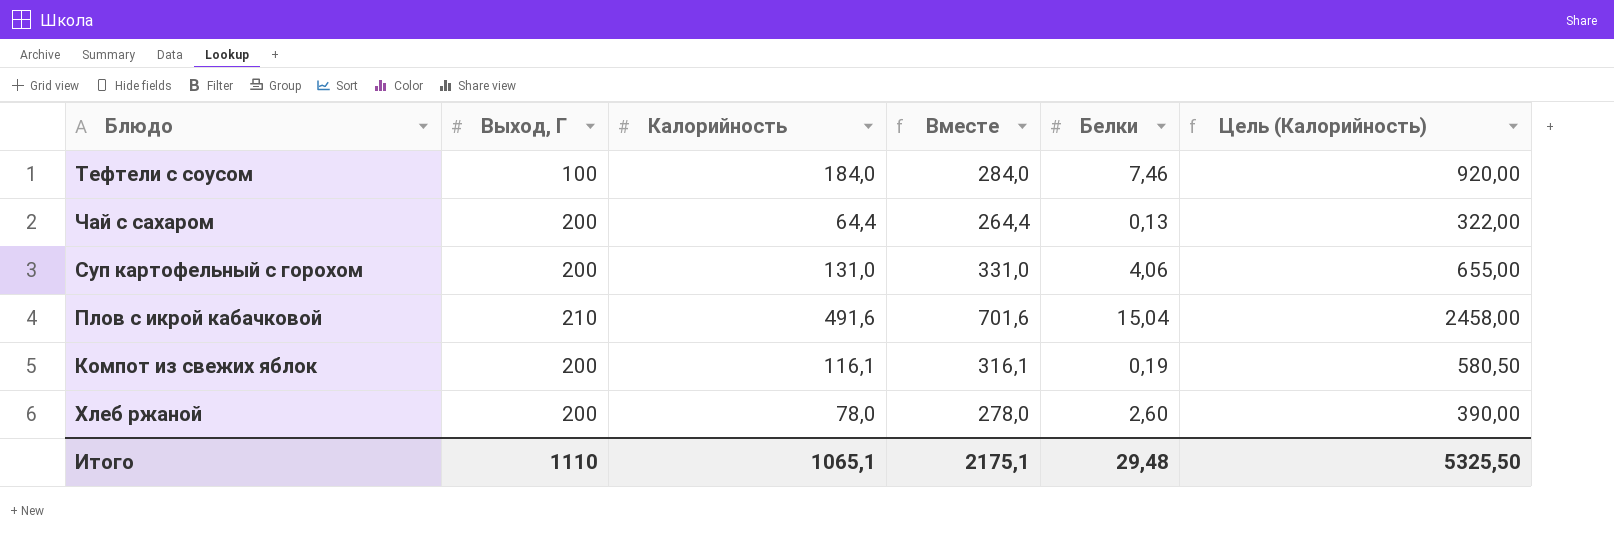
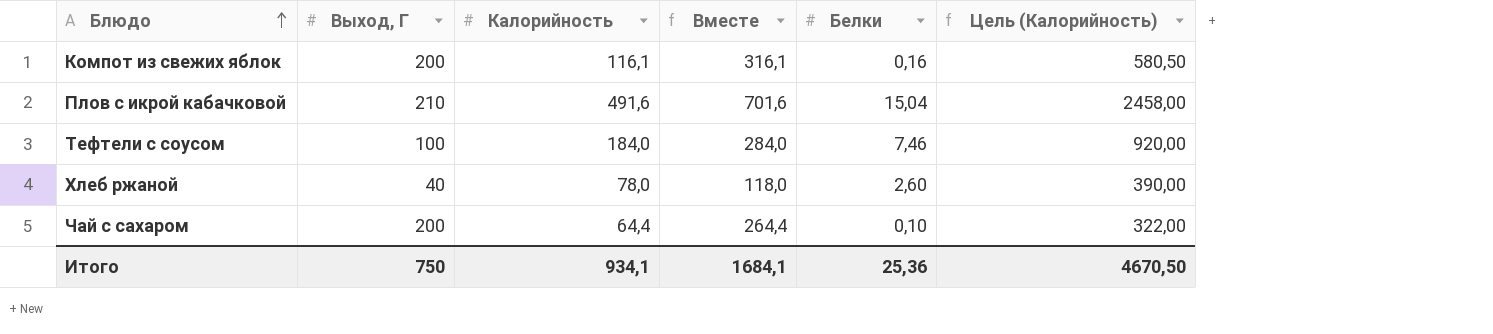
row order: none -> Блюдо ascending
row Суп картофельный с горохом: 200 | 131,0 | 331,0 | 4,06 | 655,00 -> none
Компот из свежих яблок | Белки: 0,19 -> 0,16
Хлеб ржаной | Выход, Г: 200 -> 40
Хлеб ржаной | Вместе: 278,0 -> 118,0
Чай с сахаром | Белки: 0,13 -> 0,10
Итого | Выход, Г: 1110 -> 750
Итого | Калорийность: 1065,1 -> 934,1
Итого | Вместе: 2175,1 -> 1684,1
Итого | Белки: 29,48 -> 25,36
Итого | Цель (Калорийность): 5325,50 -> 4670,50

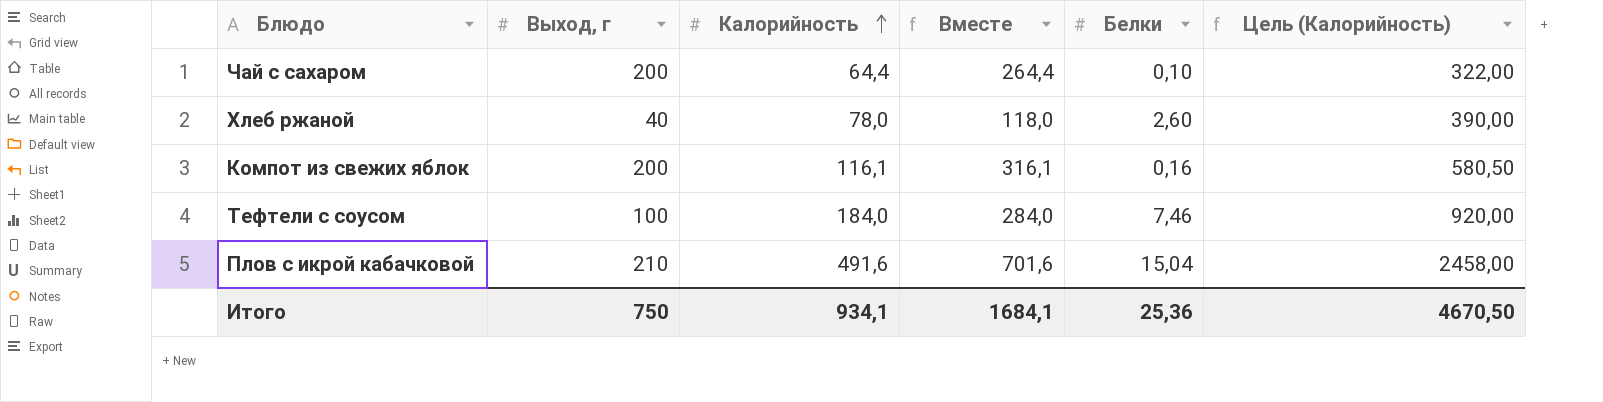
row order: Блюдо ascending -> Калорийность ascending
column name: Выход, Г -> Выход, г

